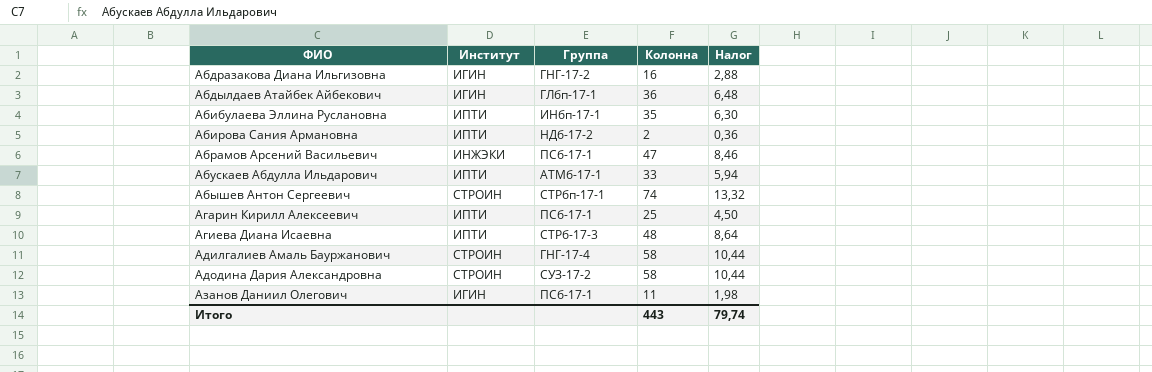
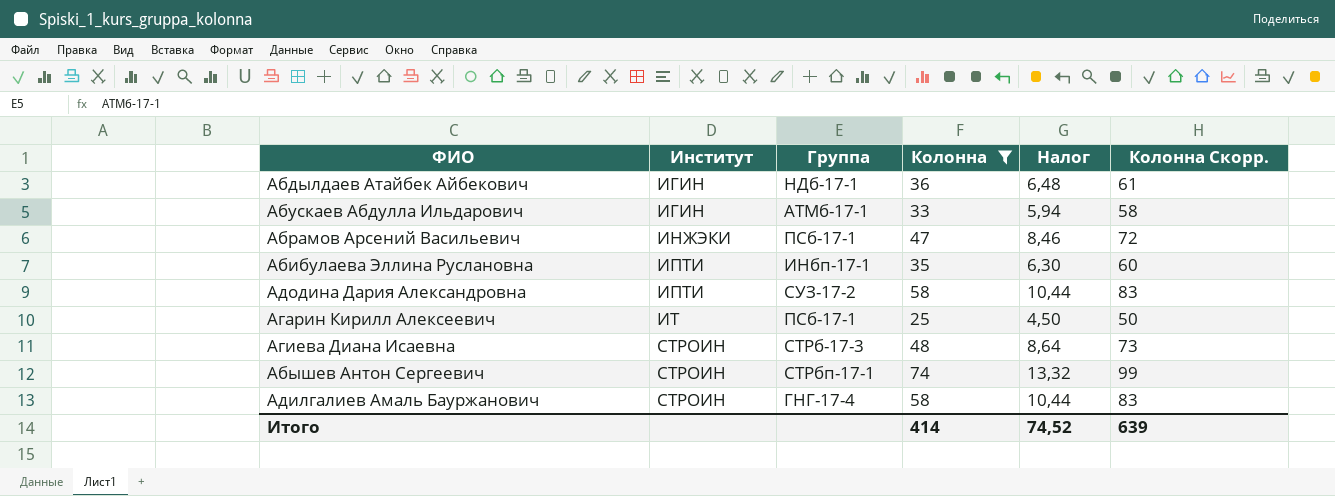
filter: none -> Колонна >= 25
row order: ФИО ascending -> Институт ascending
column Колонна Скорр. | formula: none -> [Колонна] + 25
Абдылдаев Атайбек Айбекович | Группа: ГЛбп-17-1 -> НДб-17-1
Абускаев Абдулла Ильдарович | Институт: ИПТИ -> ИГИН
Адодина Дария Александровна | Институт: СТРОИН -> ИПТИ
Агарин Кирилл Алексеевич | Институт: ИПТИ -> ИТ
Агиева Диана Исаевна | Институт: ИПТИ -> СТРОИН
Итого | Колонна: 443 -> 414
Итого | Налог: 79,74 -> 74,52

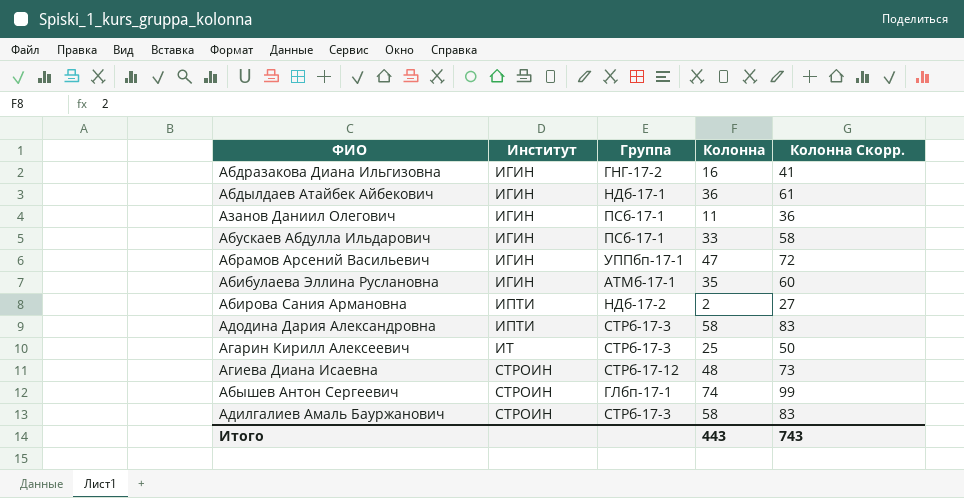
filter: Колонна >= 25 -> none
column Налог | formula: [Колонна] * 0,18 -> none
Абускаев Абдулла Ильдарович | Группа: АТМб-17-1 -> ПСб-17-1
Абрамов Арсений Васильевич | Институт: ИНЖЭКИ -> ИГИН
Абрамов Арсений Васильевич | Группа: ПСб-17-1 -> УППбп-17-1
Абибулаева Эллина Руслановна | Институт: ИПТИ -> ИГИН
Абибулаева Эллина Руслановна | Группа: ИНбп-17-1 -> АТМб-17-1
Адодина Дария Александровна | Группа: СУЗ-17-2 -> СТРб-17-3
Агарин Кирилл Алексеевич | Группа: ПСб-17-1 -> СТРб-17-3
Агиева Диана Исаевна | Группа: СТРб-17-3 -> СТРб-17-12
Абышев Антон Сергеевич | Группа: СТРбп-17-1 -> ГЛбп-17-1
Адилгалиев Амаль Бауржанович | Группа: ГНГ-17-4 -> СТРб-17-3
Итого | Колонна: 414 -> 443
Итого | Колонна Скорр.: 639 -> 743

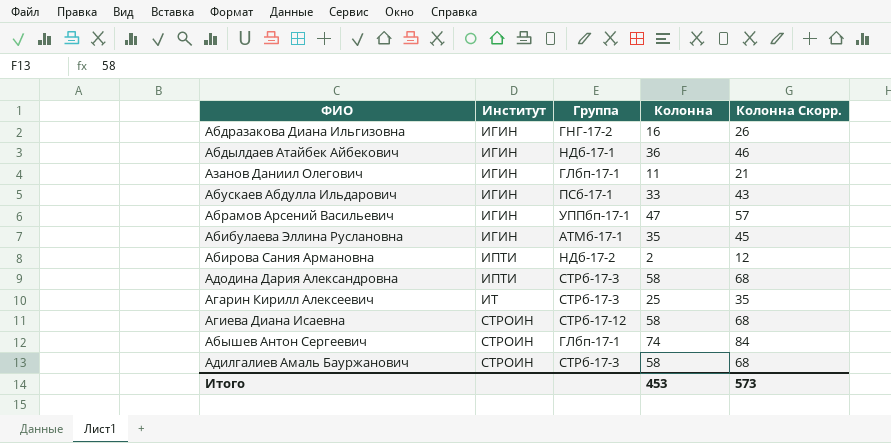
column Колонна Скорр. | formula: [Колонна] + 25 -> [Колонна] + 10
Азанов Даниил Олегович | Группа: ПСб-17-1 -> ГЛбп-17-1
Агиева Диана Исаевна | Колонна: 48 -> 58
Итого | Колонна: 443 -> 453
Итого | Колонна Скорр.: 743 -> 573

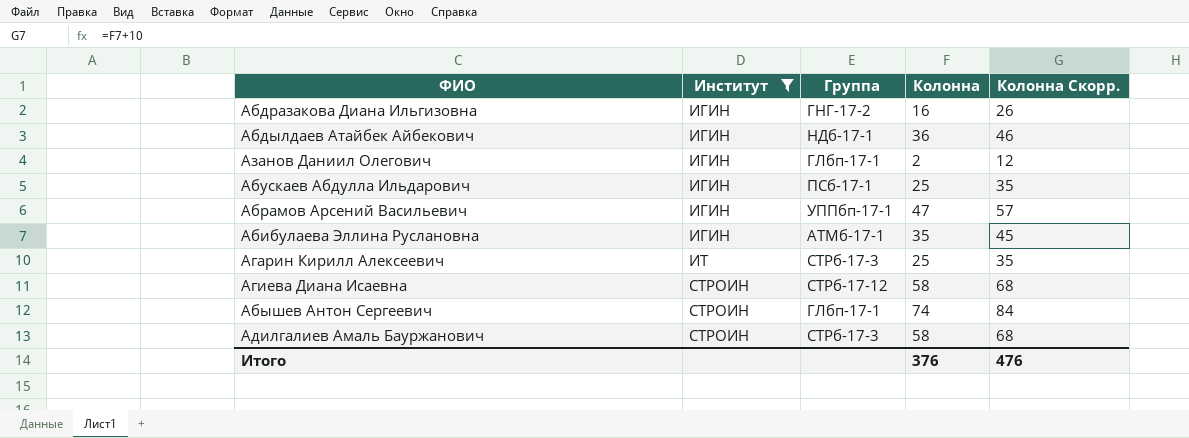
filter: none -> Институт != ИПТИ
Азанов Даниил Олегович | Колонна: 11 -> 2
Азанов Даниил Олегович | Колонна Скорр.: 21 -> 12
Абускаев Абдулла Ильдарович | Колонна: 33 -> 25
Абускаев Абдулла Ильдарович | Колонна Скорр.: 43 -> 35
Итого | Колонна: 453 -> 376
Итого | Колонна Скорр.: 573 -> 476

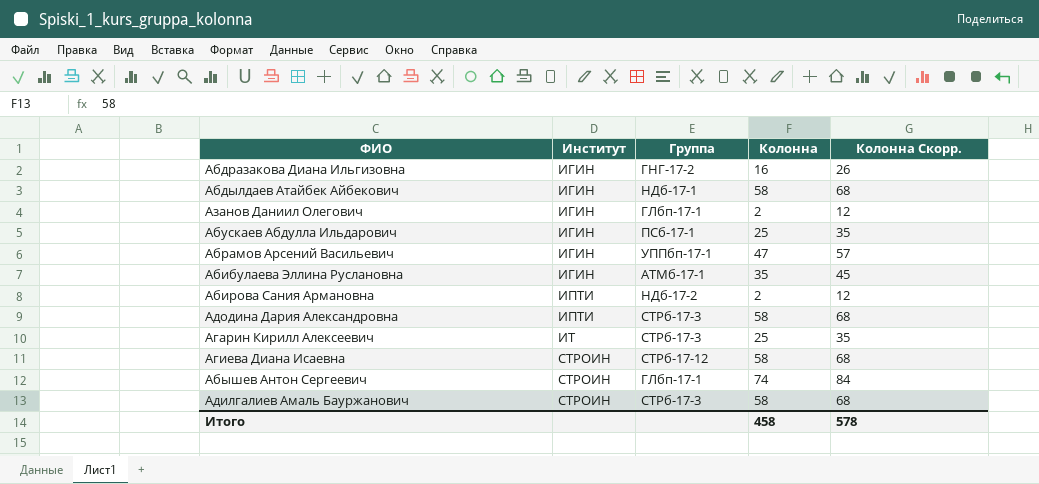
filter: Институт != ИПТИ -> none
Абдылдаев Атайбек Айбекович | Колонна: 36 -> 58
Абдылдаев Атайбек Айбекович | Колонна Скорр.: 46 -> 68
Итого | Колонна: 376 -> 458
Итого | Колонна Скорр.: 476 -> 578

